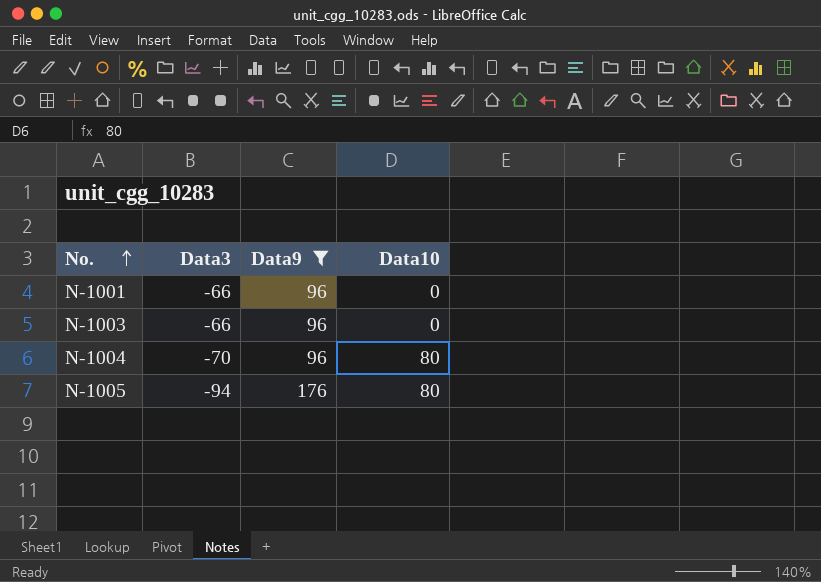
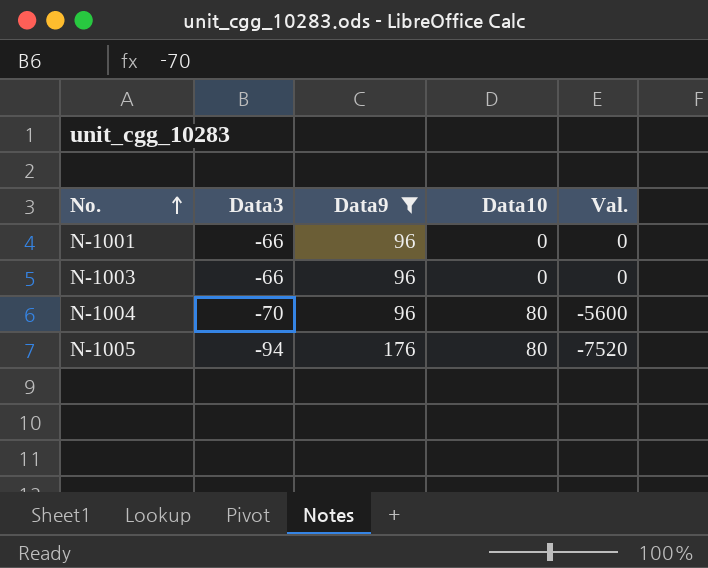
column Val. | formula: none -> [Data3] * [Data10]

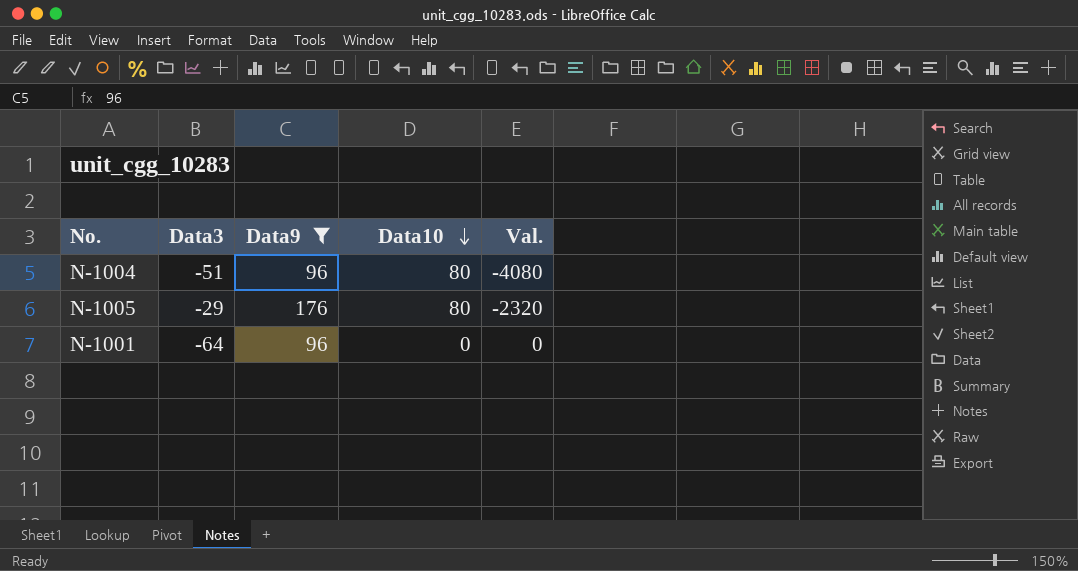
row order: No. ascending -> Data10 descending
row N-1003: -66 | 96 | 0 | 0 -> none
N-1004 | Data3: -70 -> -51
N-1004 | Val.: -5600 -> -4080
N-1005 | Data3: -94 -> -29
N-1005 | Val.: -7520 -> -2320
N-1001 | Data3: -66 -> -64

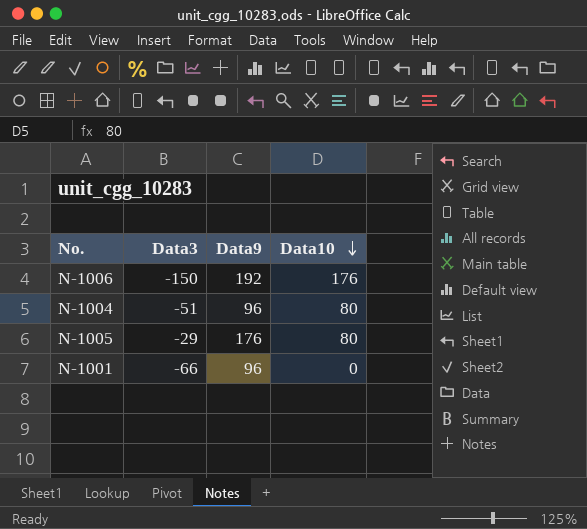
filter: Data9 != 192 -> none
column Val. | formula: [Data3] * [Data10] -> none
N-1001 | Data3: -64 -> -66

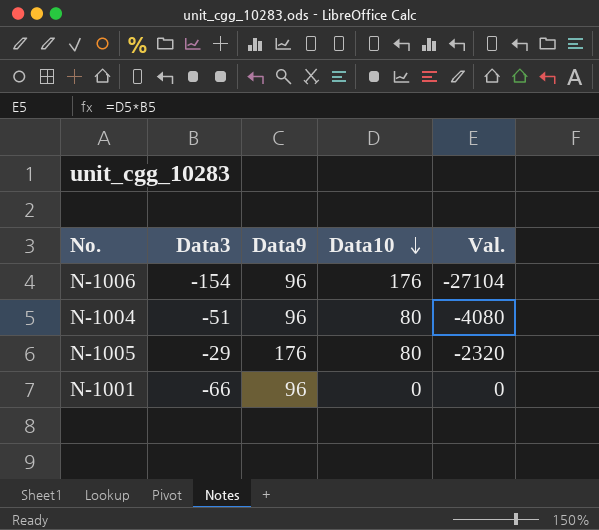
column Val. | formula: none -> [Data3] * [Data10]
N-1006 | Data3: -150 -> -154
N-1006 | Data9: 192 -> 96

